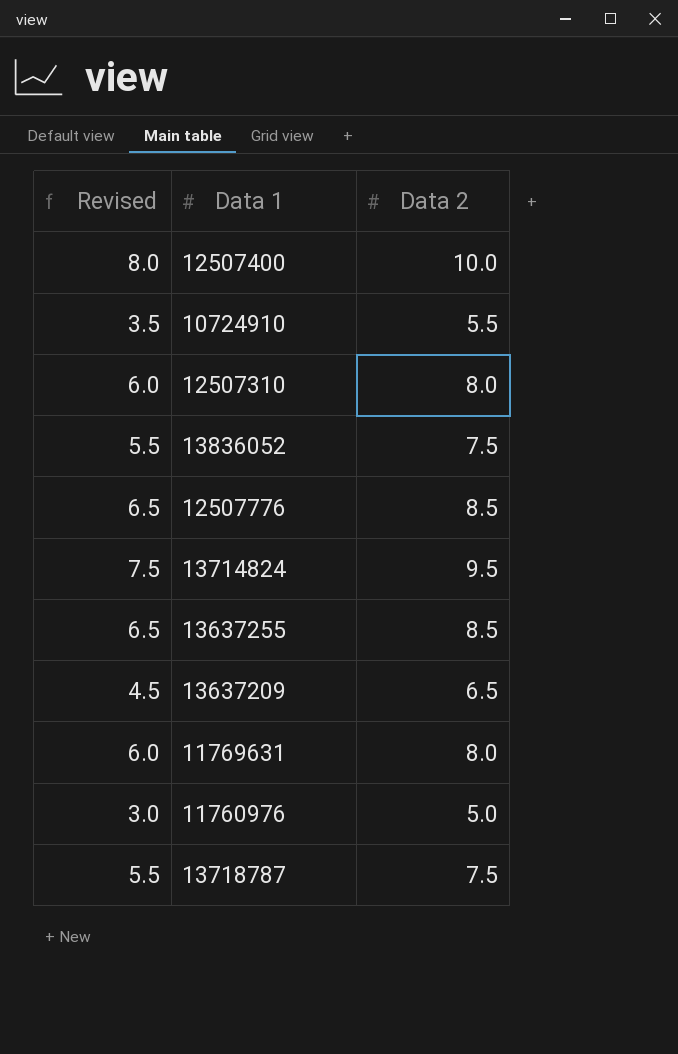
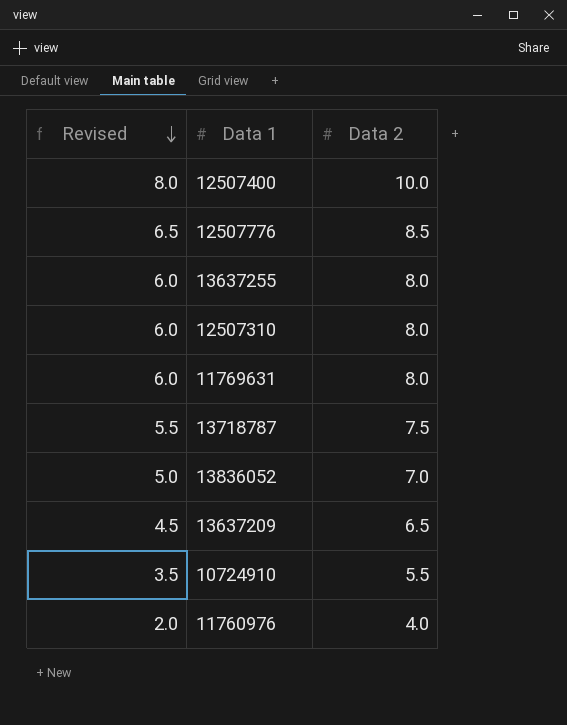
row order: none -> Revised descending
row 13714824: 7.5 | 9.5 -> none
13637255 | Revised: 6.5 -> 6.0
13637255 | Data 2: 8.5 -> 8.0
13836052 | Revised: 5.5 -> 5.0
13836052 | Data 2: 7.5 -> 7.0
11760976 | Revised: 3.0 -> 2.0
11760976 | Data 2: 5.0 -> 4.0

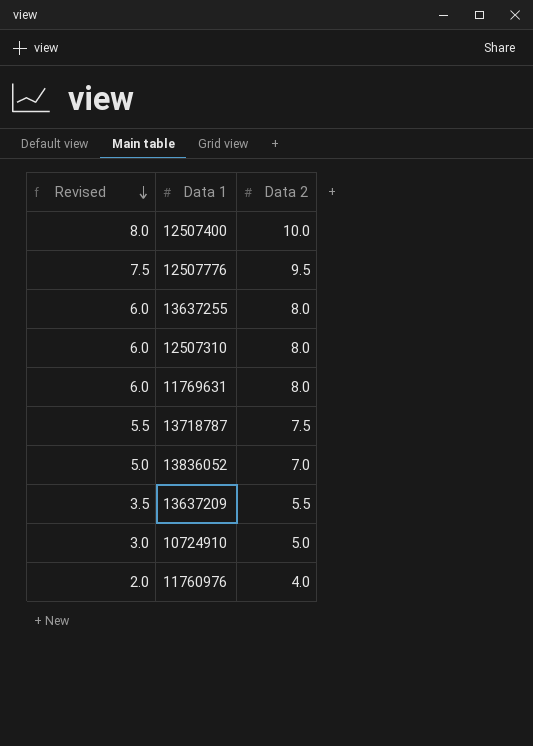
12507776 | Revised: 6.5 -> 7.5
12507776 | Data 2: 8.5 -> 9.5
13637209 | Revised: 4.5 -> 3.5
13637209 | Data 2: 6.5 -> 5.5
10724910 | Revised: 3.5 -> 3.0
10724910 | Data 2: 5.5 -> 5.0

